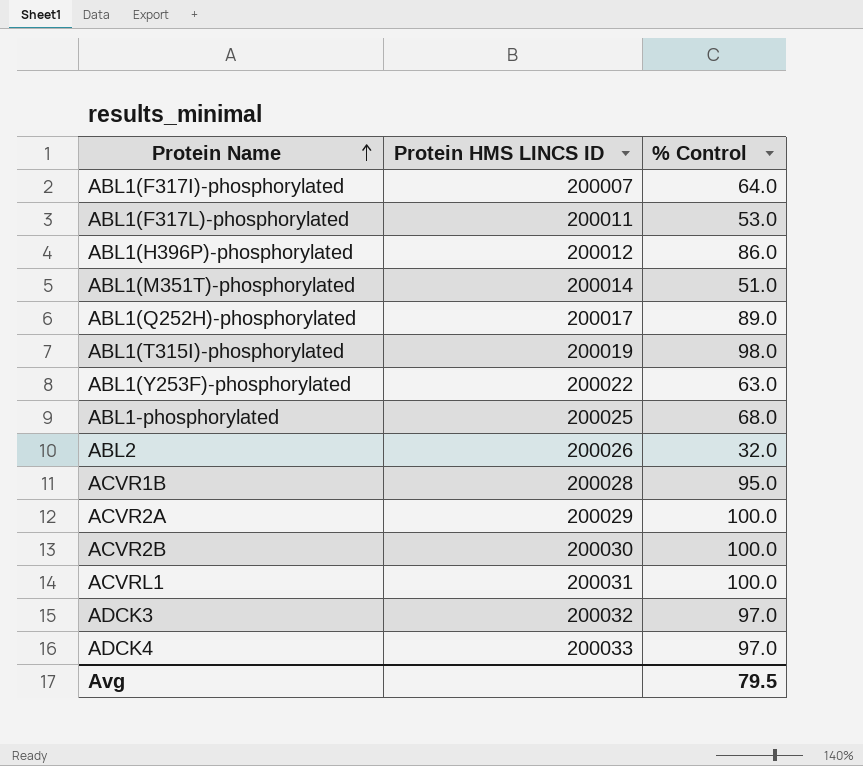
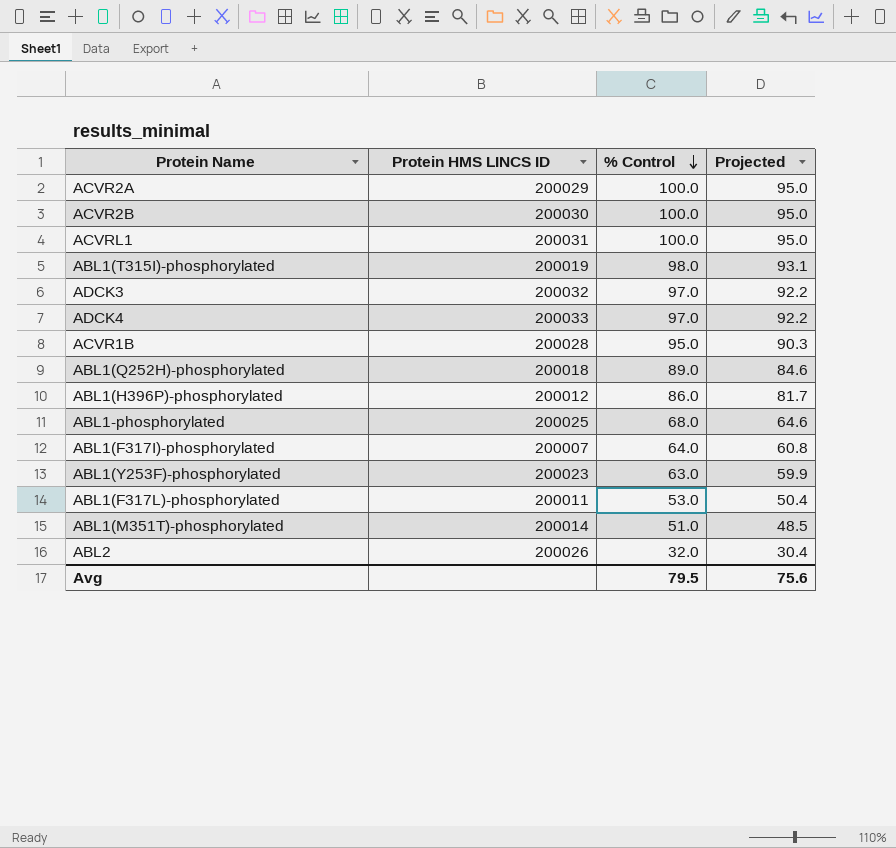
row order: Protein Name ascending -> % Control descending
column Projected | formula: none -> [% Control] * 0.95
ABL1(Q252H)-phosphorylated | Protein HMS LINCS ID: 200017 -> 200018
ABL1(Y253F)-phosphorylated | Protein HMS LINCS ID: 200022 -> 200023

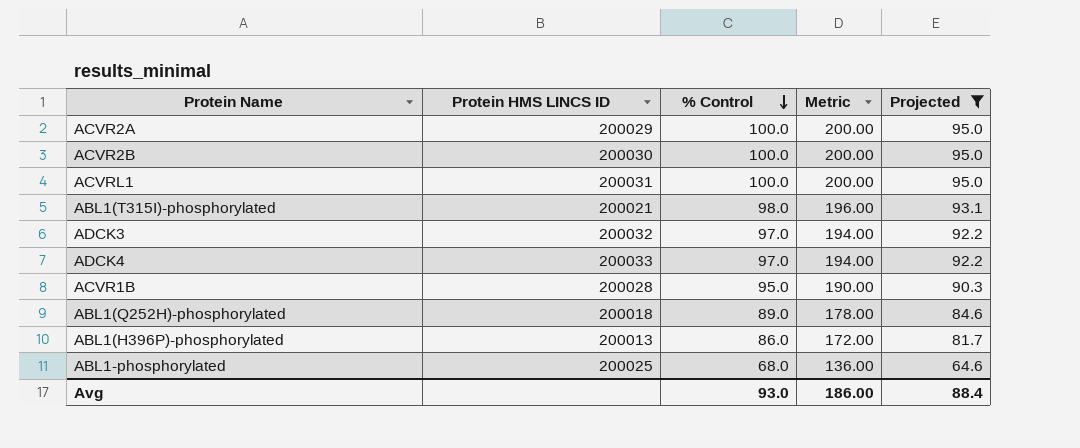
filter: none -> Projected >= 64.6
column Metric | formula: none -> [% Control] * 2
ABL1(T315I)-phosphorylated | Protein HMS LINCS ID: 200019 -> 200021
ABL1(H396P)-phosphorylated | Protein HMS LINCS ID: 200012 -> 200013
Avg | % Control: 79.5 -> 93.0
Avg | Projected: 75.6 -> 88.4

